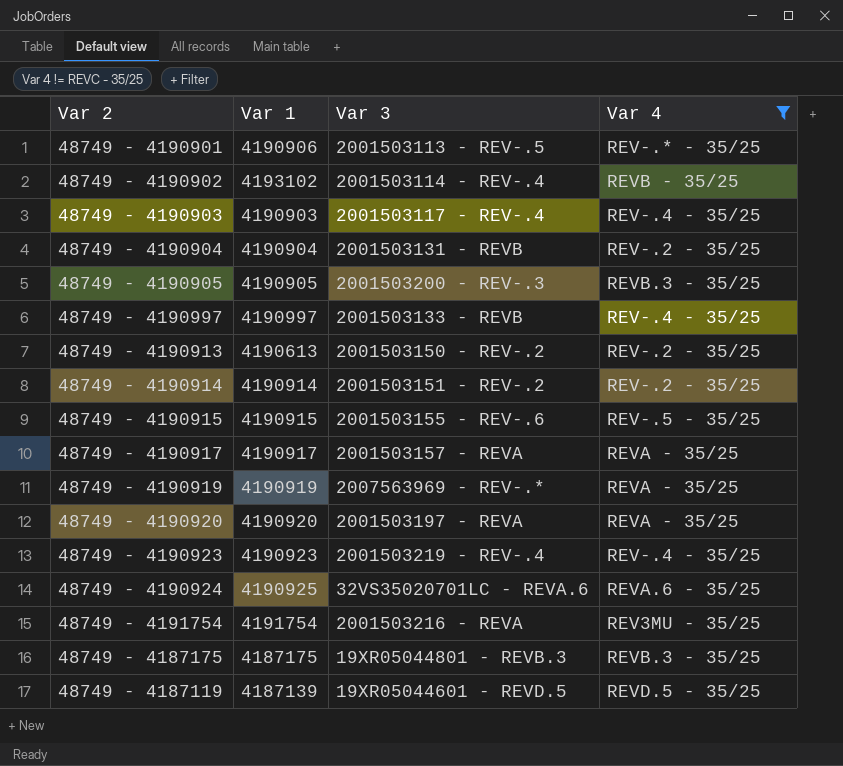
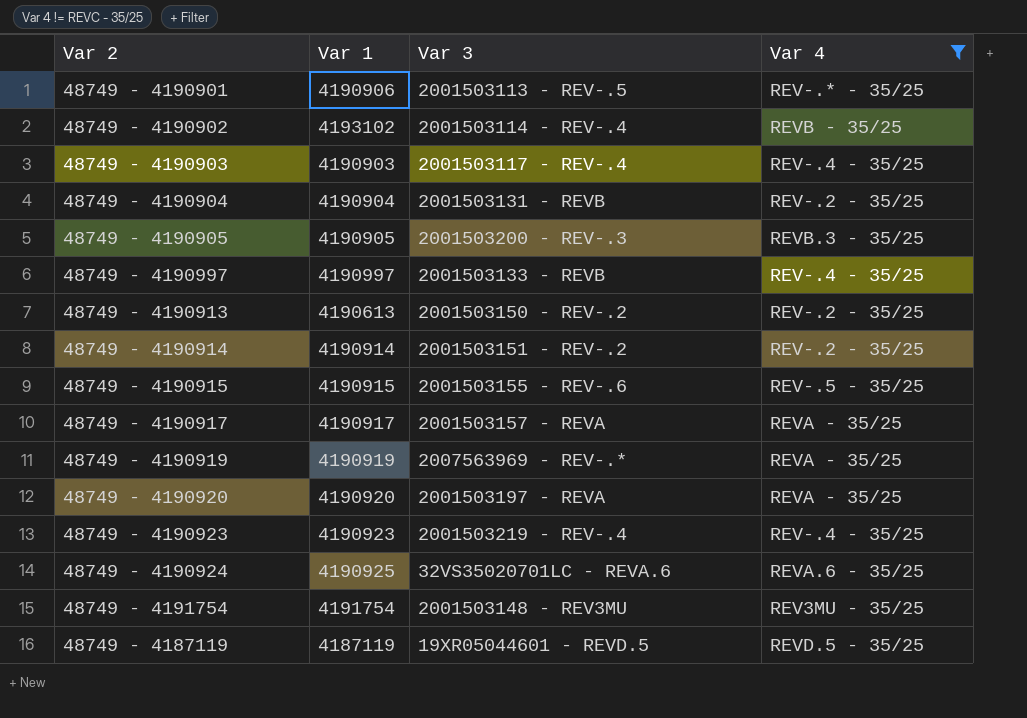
row 48749 - 4187175: 4187175 | 19XR05044801 - REVB.3 | REVB.3 - 35/25 -> none
48749 - 4191754 | Var 3: 2001503216 - REVA -> 2001503148 - REV3MU
48749 - 4187119 | Var 1: 4187139 -> 4187119

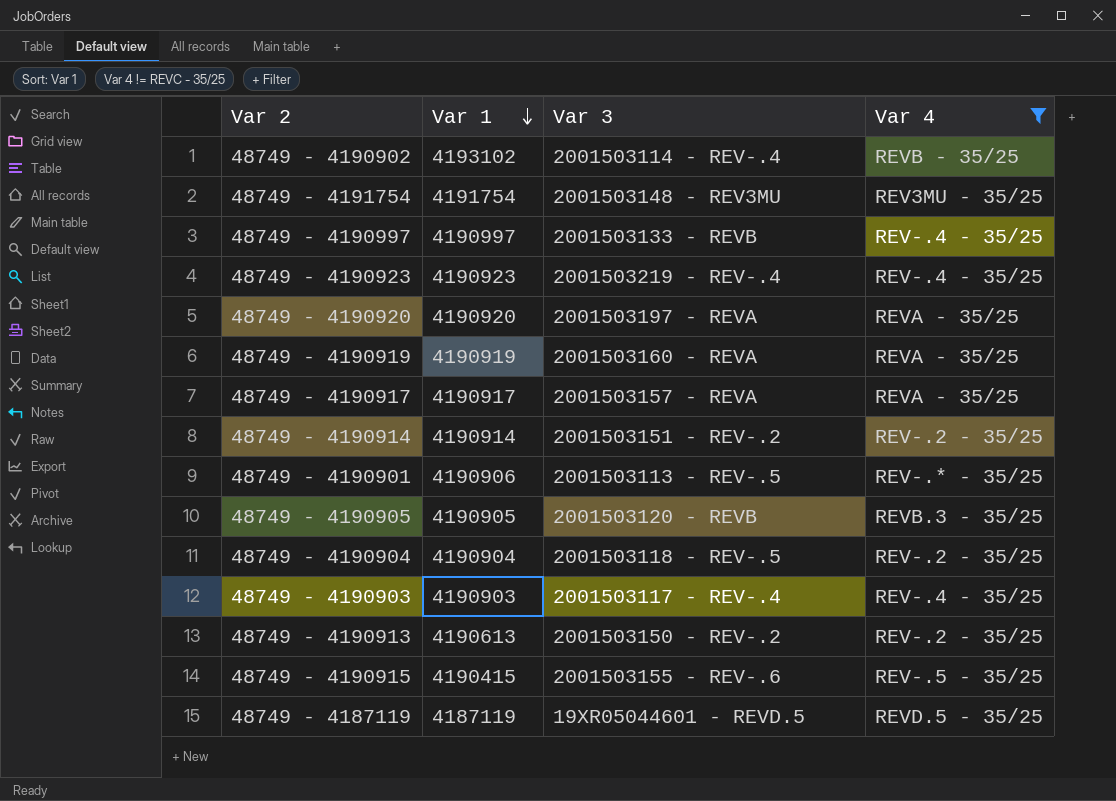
row order: none -> Var 1 descending
row 48749 - 4190924: 4190925 | 32VS35020701LC - REVA.6 | REVA.6 - 35/25 -> none
48749 - 4190919 | Var 3: 2007563969 - REV-.* -> 2001503160 - REVA
48749 - 4190905 | Var 3: 2001503200 - REV-.3 -> 2001503120 - REVB
48749 - 4190904 | Var 3: 2001503131 - REVB -> 2001503118 - REV-.5
48749 - 4190915 | Var 1: 4190915 -> 4190415

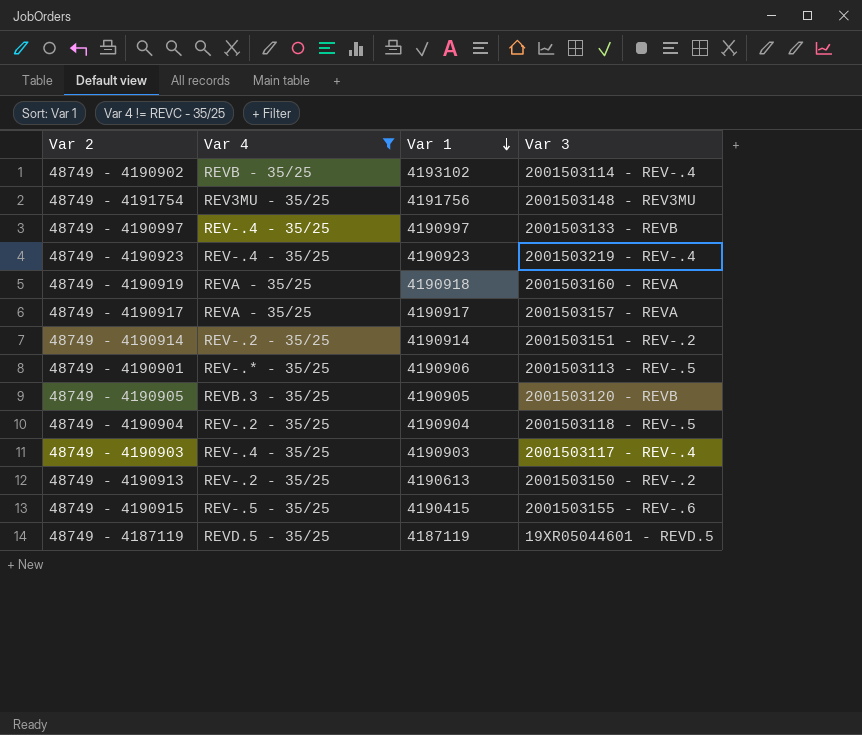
column Var 4 | position: 4 -> 2
row 48749 - 4190920: 4190920 | 2001503197 - REVA | REVA - 35/25 -> none
48749 - 4191754 | Var 1: 4191754 -> 4191756
48749 - 4190919 | Var 1: 4190919 -> 4190918

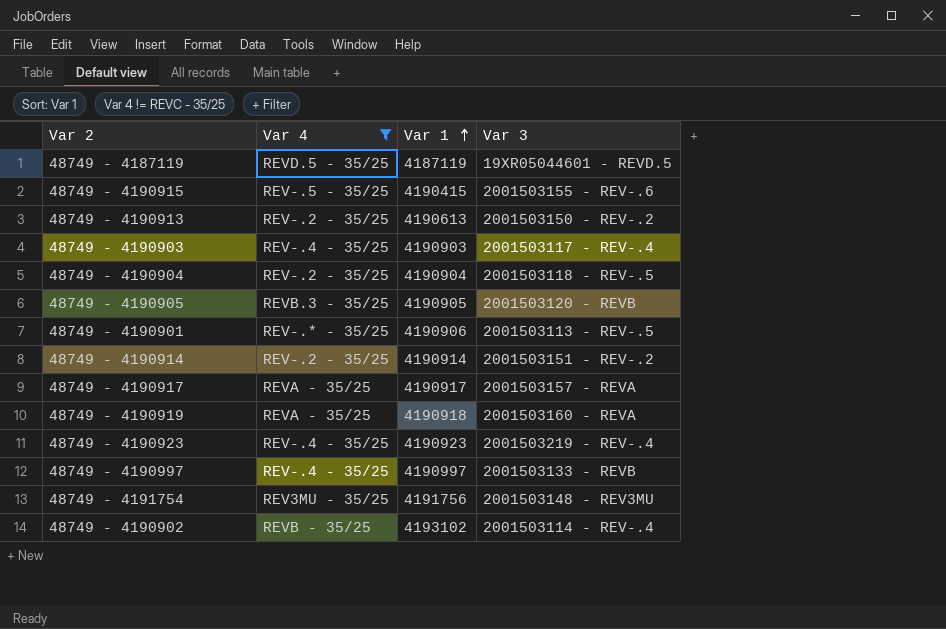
row order: Var 1 descending -> Var 1 ascending

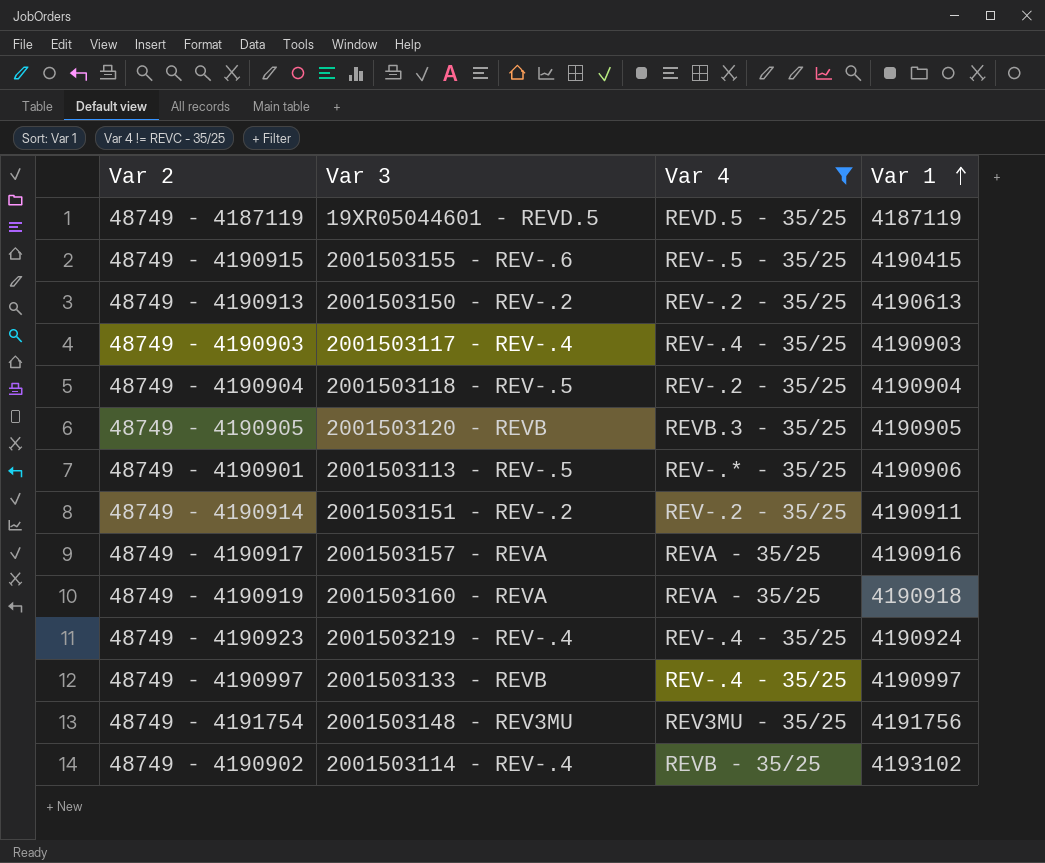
column Var 3 | position: 4 -> 2
48749 - 4190914 | Var 1: 4190914 -> 4190911
48749 - 4190917 | Var 1: 4190917 -> 4190916
48749 - 4190923 | Var 1: 4190923 -> 4190924

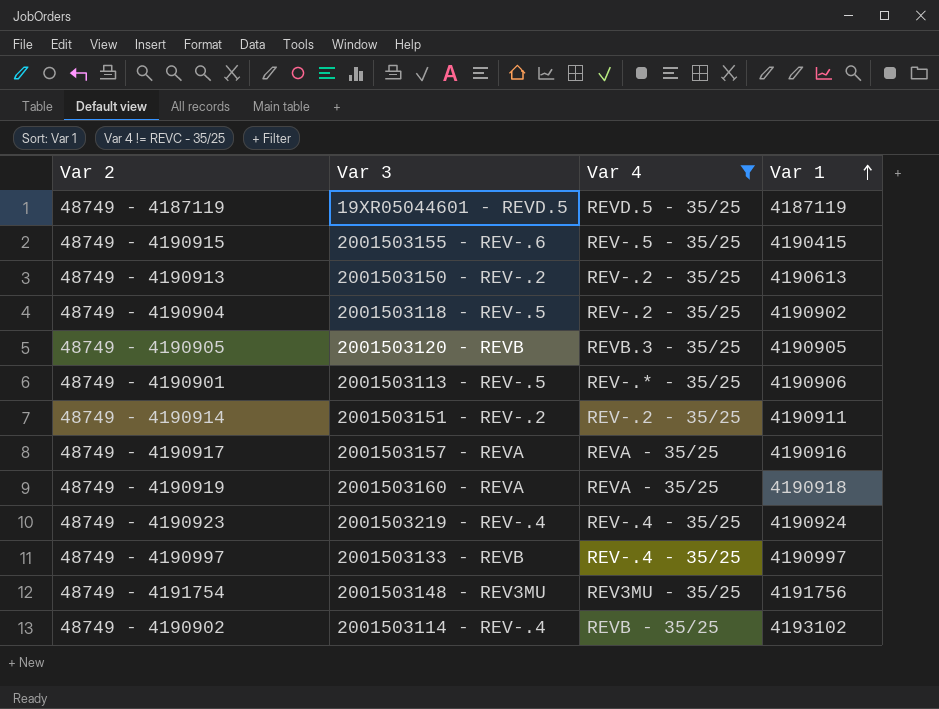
row 48749 - 4190903: 2001503117 - REV-.4 | REV-.4 - 35/25 | 4190903 -> none
48749 - 4190904 | Var 1: 4190904 -> 4190902

